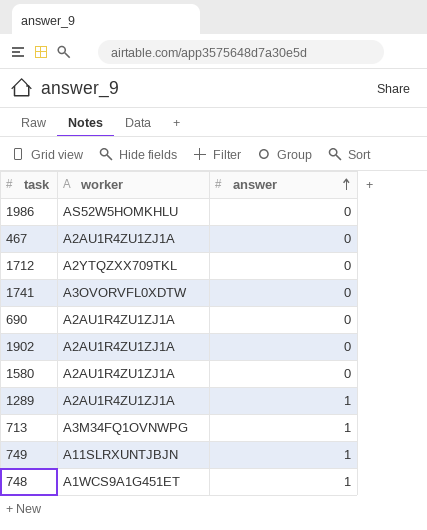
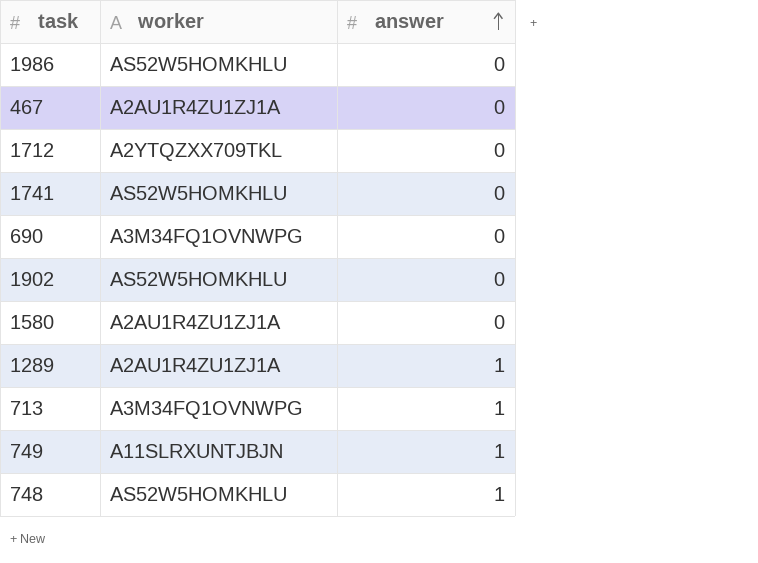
1741 | worker: A3OVORVFL0XDTW -> AS52W5HOMKHLU
690 | worker: A2AU1R4ZU1ZJ1A -> A3M34FQ1OVNWPG
1902 | worker: A2AU1R4ZU1ZJ1A -> AS52W5HOMKHLU
748 | worker: A1WCS9A1G451ET -> AS52W5HOMKHLU

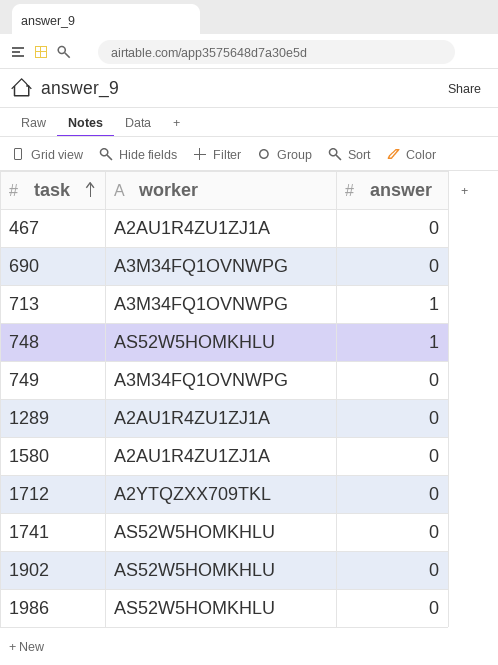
row order: answer ascending -> task ascending
749 | worker: A11SLRXUNTJBJN -> A3M34FQ1OVNWPG
749 | answer: 1 -> 0
1289 | answer: 1 -> 0

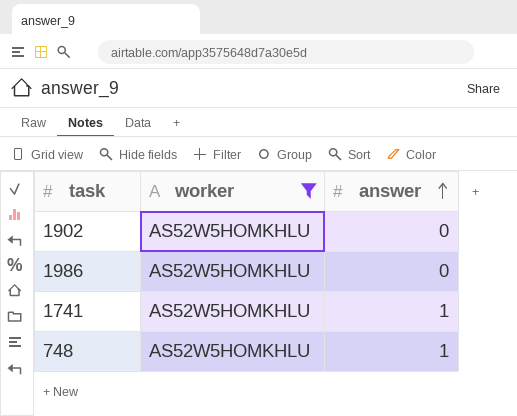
filter: none -> worker = AS52W5HOMKHLU
row order: task ascending -> answer ascending
1741 | answer: 0 -> 1

